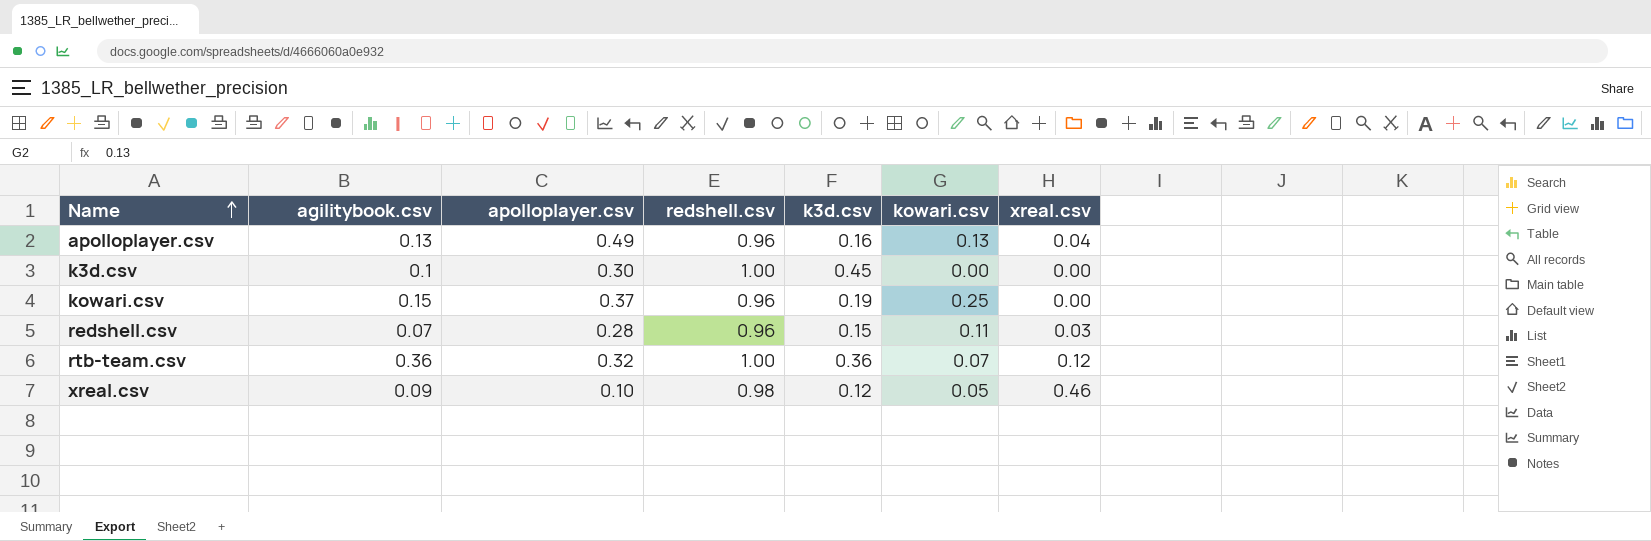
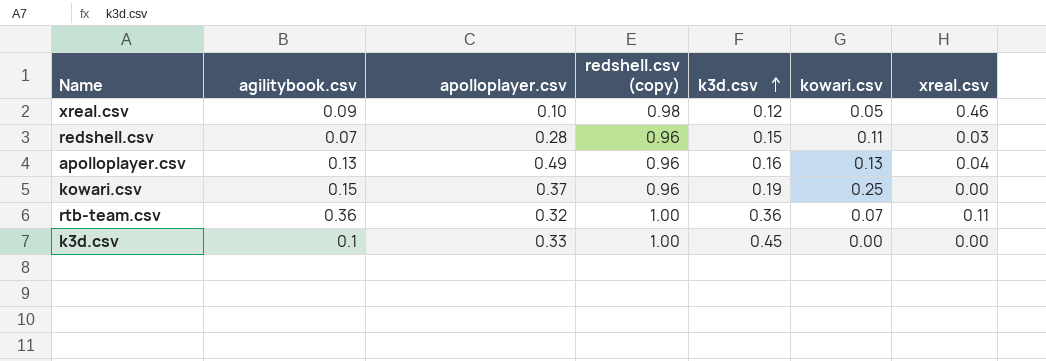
row order: Name ascending -> k3d.csv ascending
column name: redshell.csv -> redshell.csv (copy)
rtb-team.csv | xreal.csv: 0.12 -> 0.11
k3d.csv | apolloplayer.csv: 0.30 -> 0.33

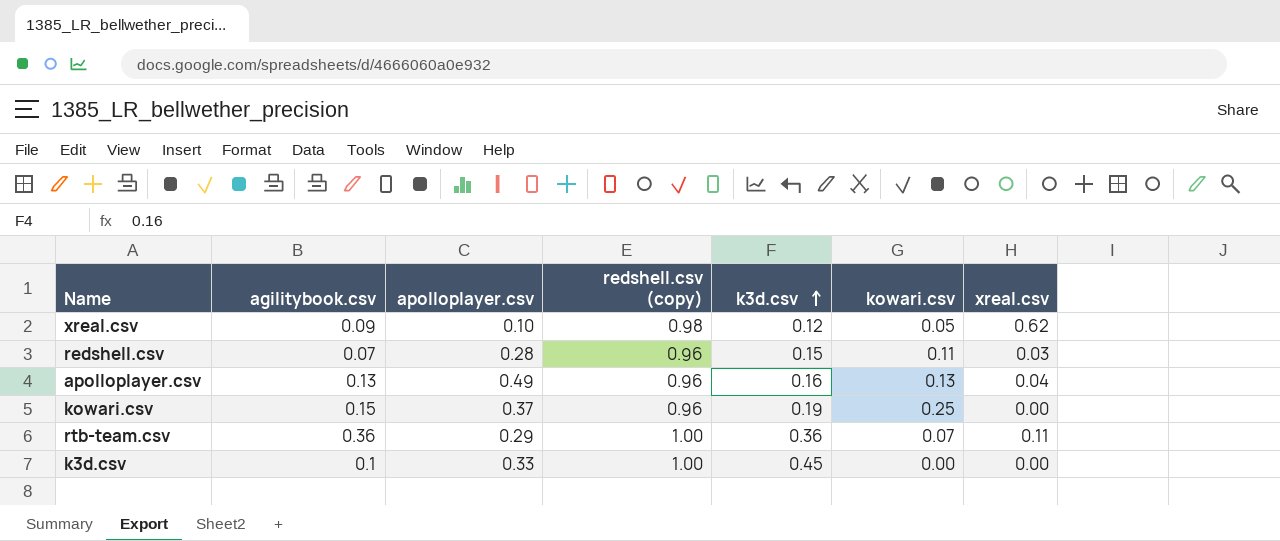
xreal.csv | xreal.csv: 0.46 -> 0.62
rtb-team.csv | apolloplayer.csv: 0.32 -> 0.29

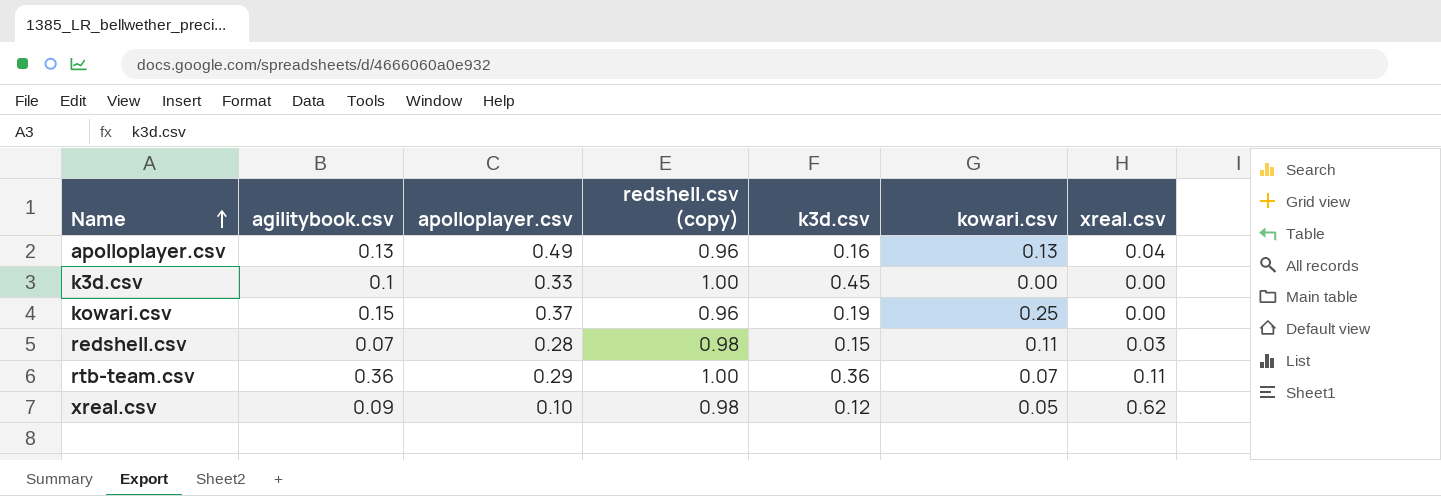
row order: k3d.csv ascending -> Name ascending
redshell.csv | redshell.csv (copy): 0.96 -> 0.98

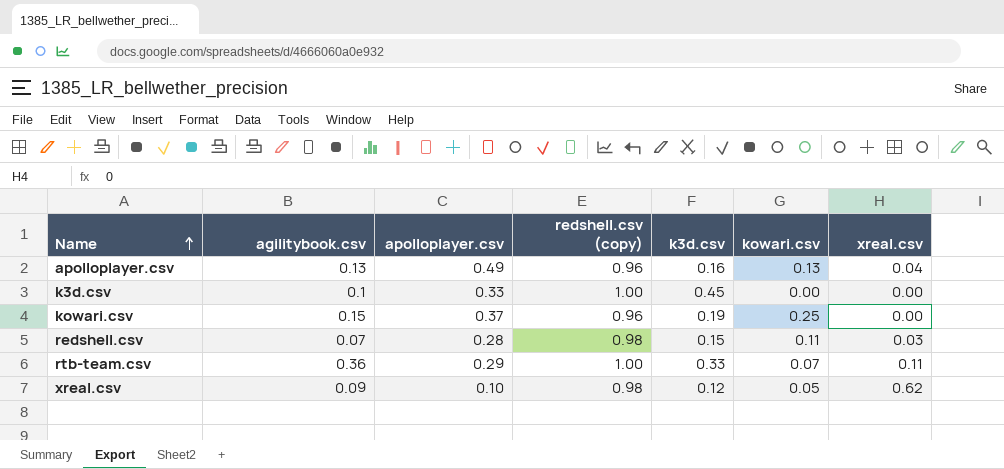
rtb-team.csv | k3d.csv: 0.36 -> 0.33

